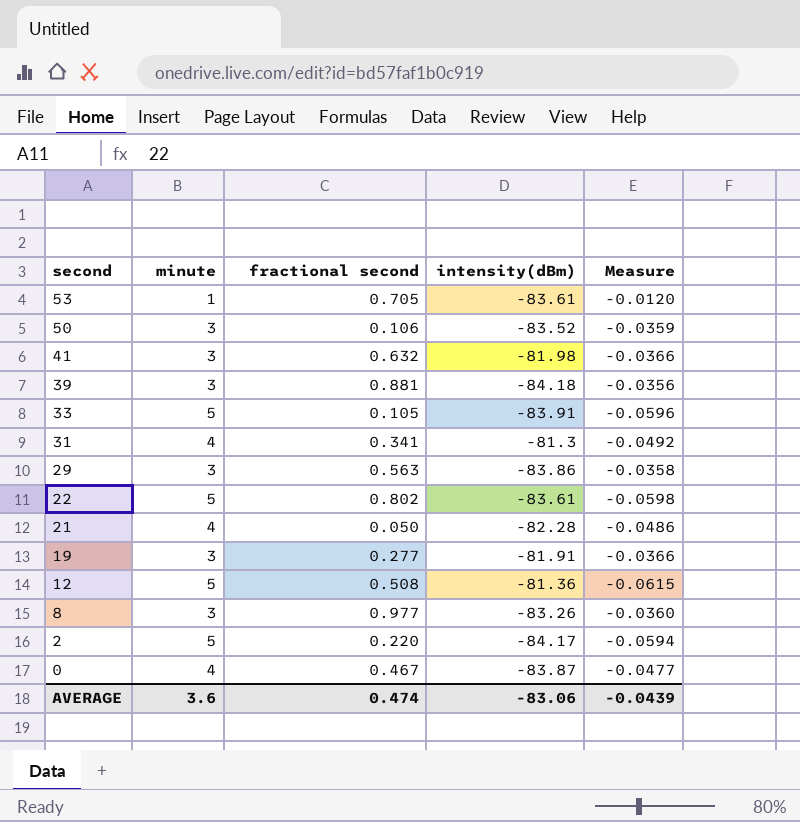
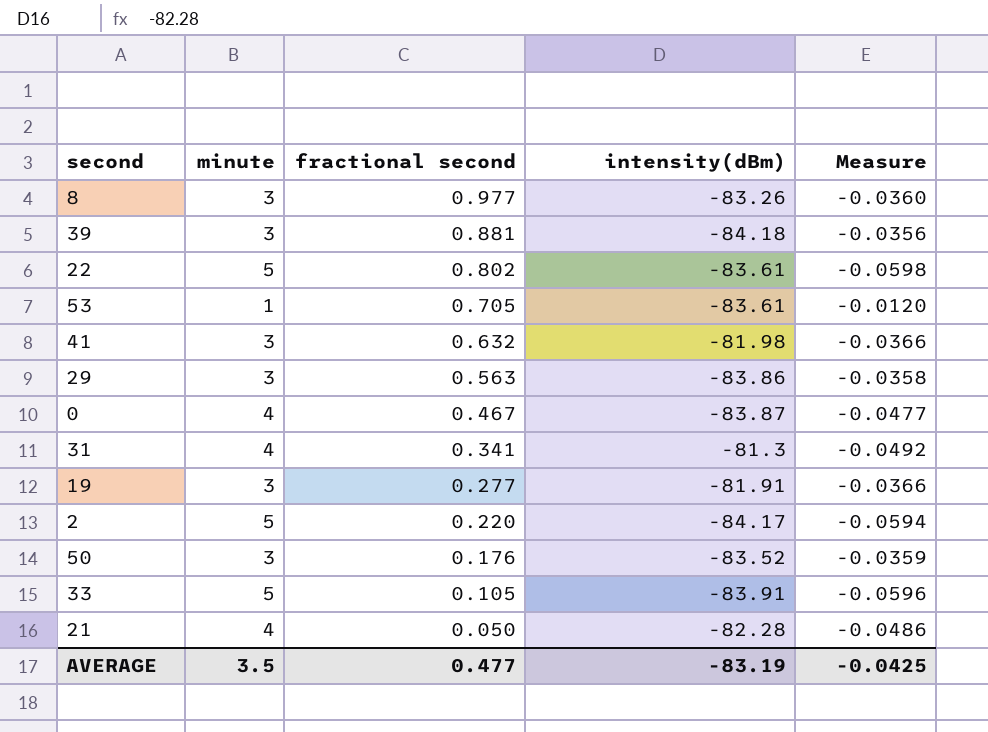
row order: second descending -> fractional second descending
row 12: 5 | 0.508 | -81.36 | -0.0615 -> none
50 | fractional second: 0.106 -> 0.176
AVERAGE | minute: 3.6 -> 3.5
AVERAGE | fractional second: 0.474 -> 0.477
AVERAGE | intensity(dBm): -83.06 -> -83.19
AVERAGE | Measure: -0.0439 -> -0.0425

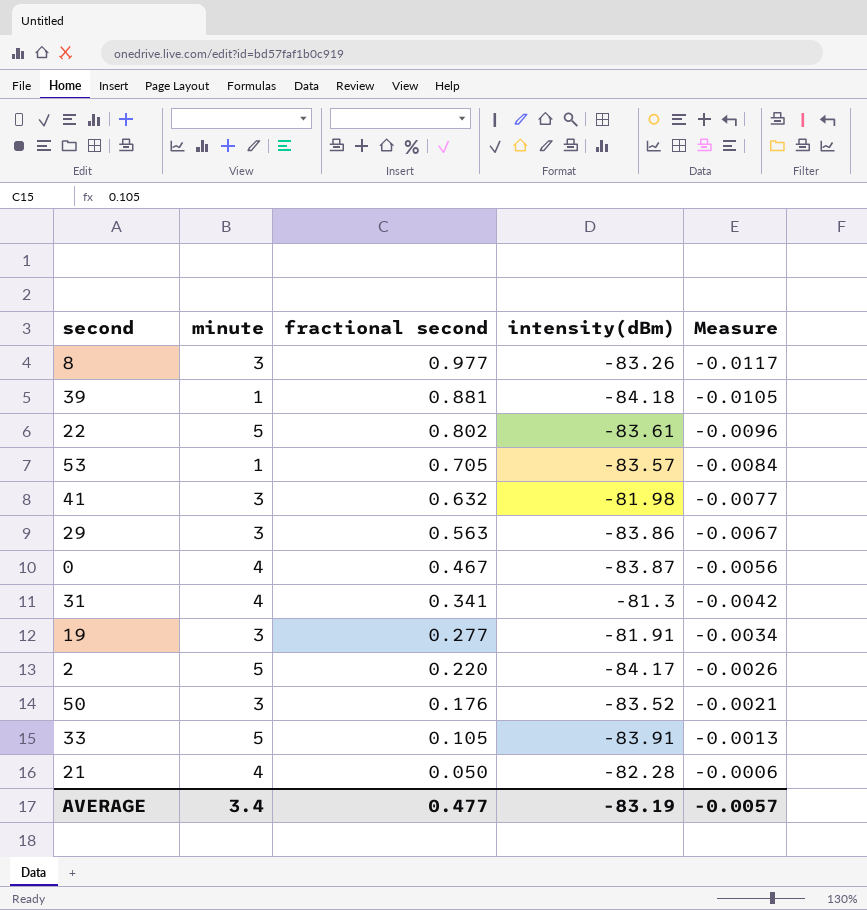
column Measure | formula: [minute] / [intensity(dBm)] -> [fractional second] / [intensity(dBm)]
39 | minute: 3 -> 1
53 | intensity(dBm): -83.61 -> -83.57
AVERAGE | minute: 3.5 -> 3.4
AVERAGE | Measure: -0.0425 -> -0.0057

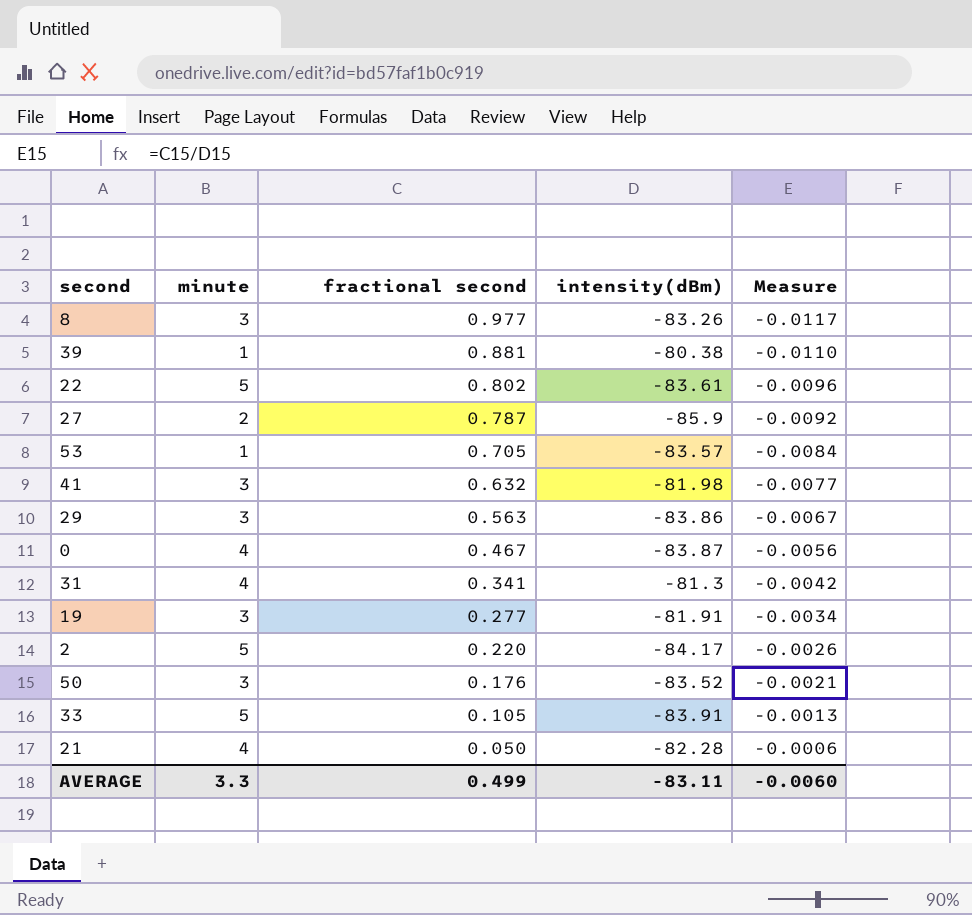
39 | intensity(dBm): -84.18 -> -80.38
39 | Measure: -0.0105 -> -0.0110
row 27: none -> 2 | 0.787 | -85.9 | -0.0092
AVERAGE | minute: 3.4 -> 3.3
AVERAGE | fractional second: 0.477 -> 0.499
AVERAGE | intensity(dBm): -83.19 -> -83.11
AVERAGE | Measure: -0.0057 -> -0.0060

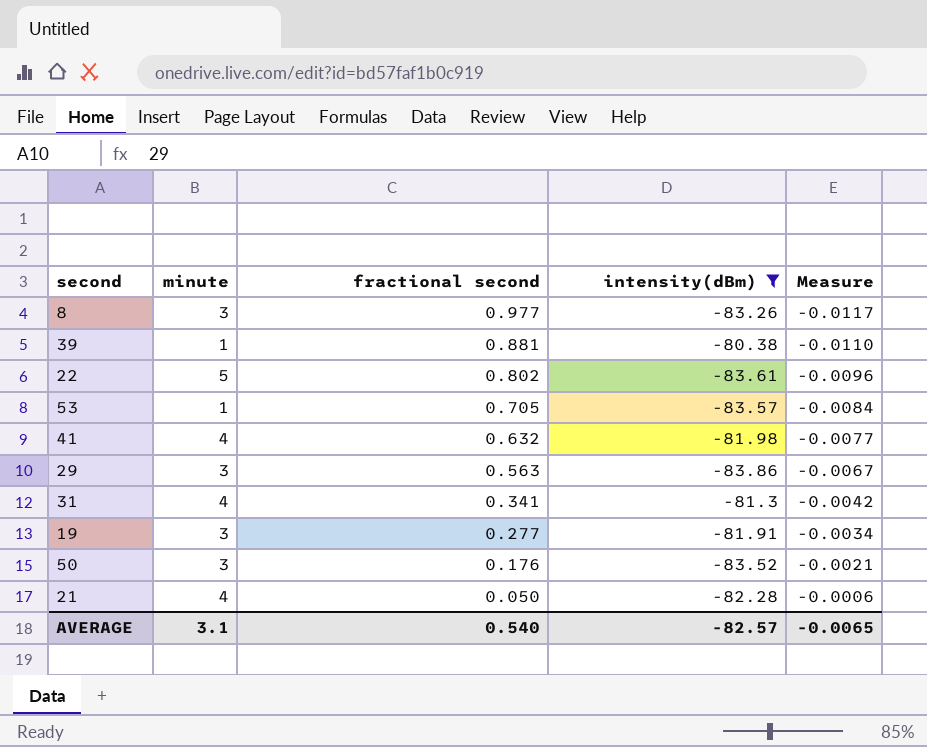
filter: none -> intensity(dBm) >= -83.86
41 | minute: 3 -> 4
AVERAGE | minute: 3.3 -> 3.1
AVERAGE | fractional second: 0.499 -> 0.540
AVERAGE | intensity(dBm): -83.11 -> -82.57
AVERAGE | Measure: -0.0060 -> -0.0065

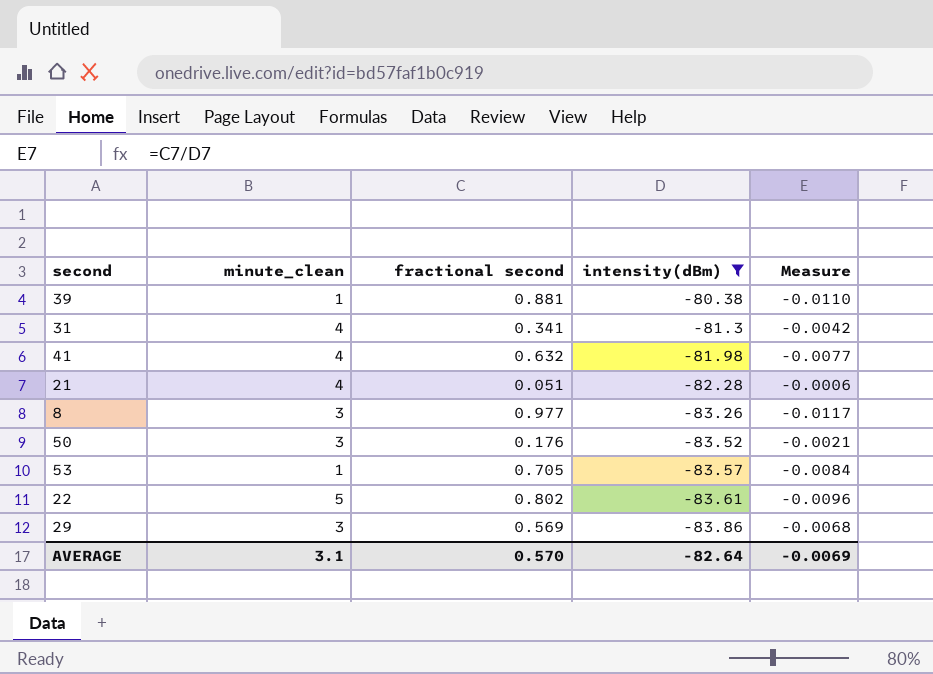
row order: fractional second descending -> intensity(dBm) descending
column name: minute -> minute_clean
row 19: 3 | 0.277 | -81.91 | -0.0034 -> none
21 | fractional second: 0.050 -> 0.051
29 | fractional second: 0.563 -> 0.569
29 | Measure: -0.0067 -> -0.0068
AVERAGE | fractional second: 0.540 -> 0.570
AVERAGE | intensity(dBm): -82.57 -> -82.64
AVERAGE | Measure: -0.0065 -> -0.0069

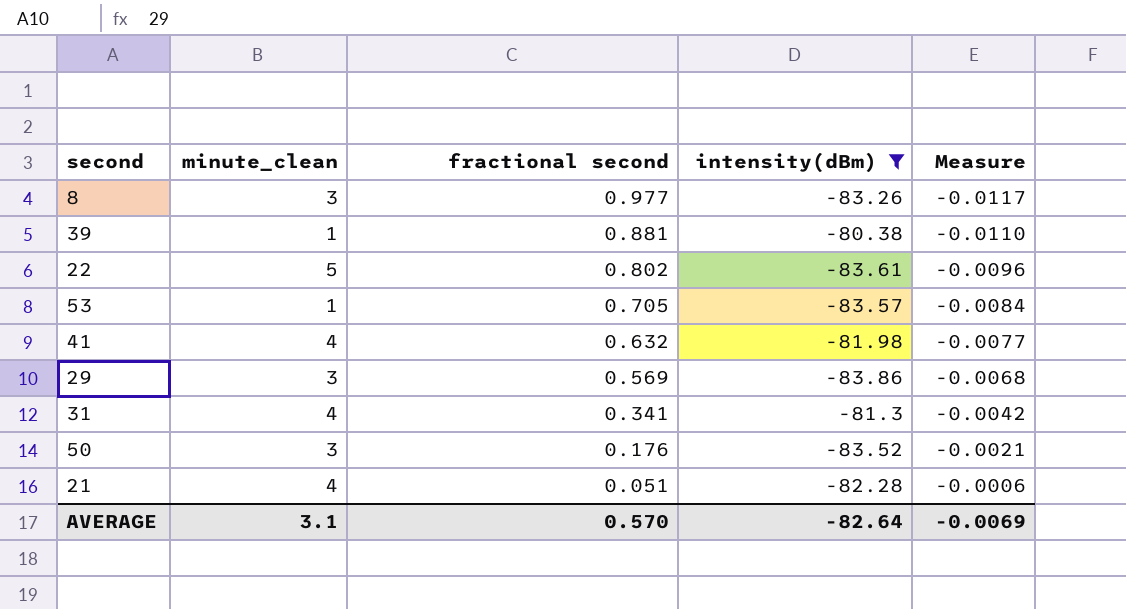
row order: intensity(dBm) descending -> fractional second descending

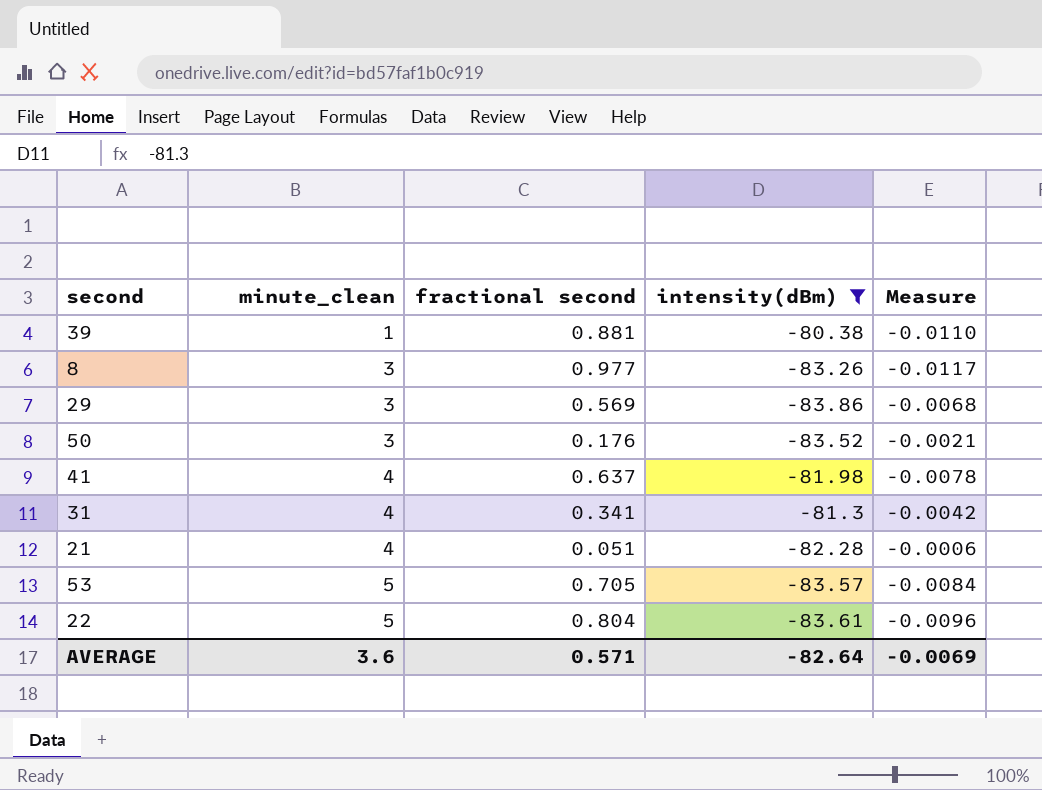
row order: fractional second descending -> minute_clean ascending
41 | fractional second: 0.632 -> 0.637
41 | Measure: -0.0077 -> -0.0078
53 | minute_clean: 1 -> 5
22 | fractional second: 0.802 -> 0.804
AVERAGE | minute_clean: 3.1 -> 3.6
AVERAGE | fractional second: 0.570 -> 0.571

